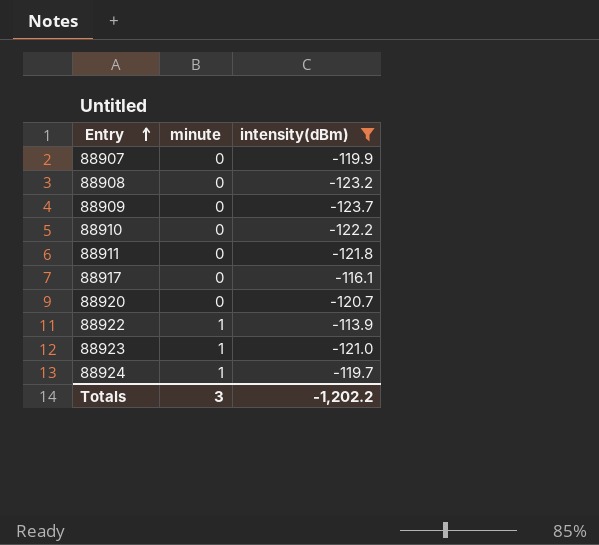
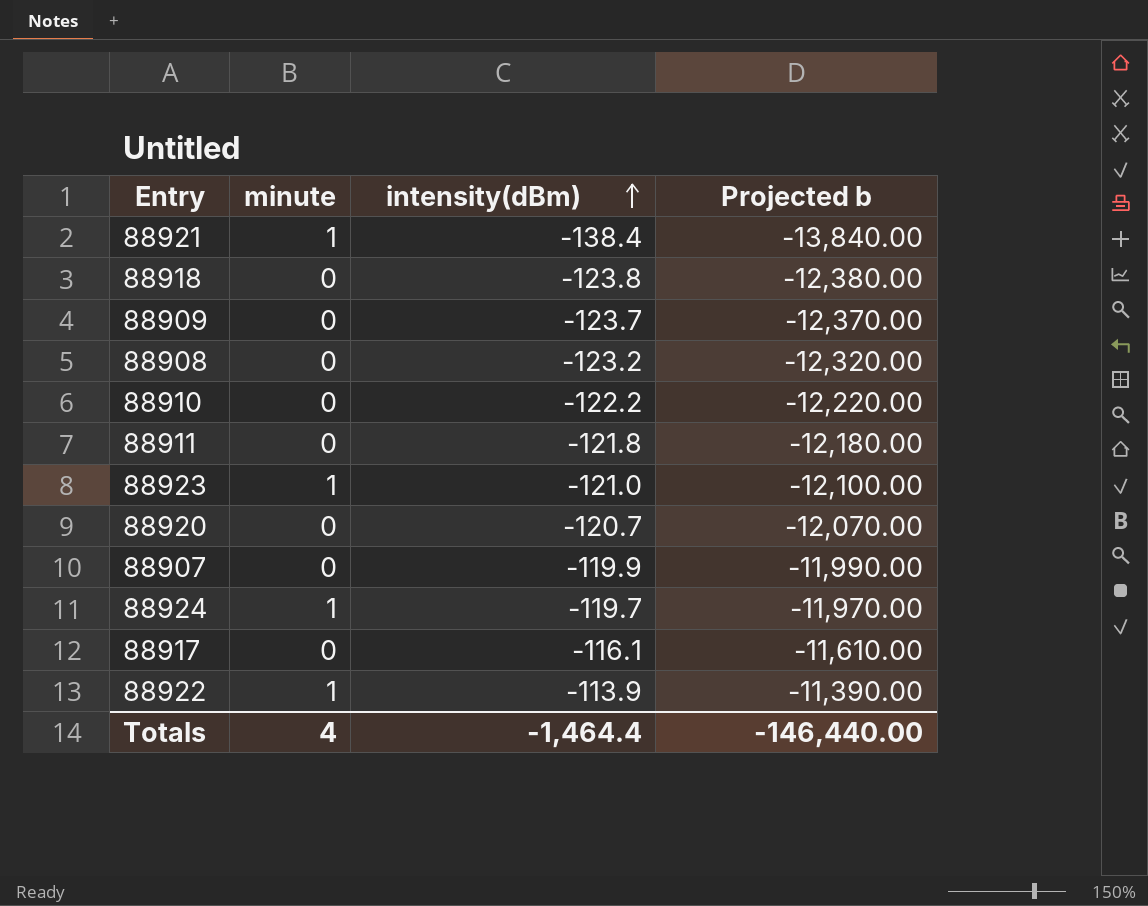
filter: intensity(dBm) >= -123.7 -> none
row order: Entry ascending -> intensity(dBm) ascending
column Projected b | formula: none -> [intensity(dBm)] * 100
Totals | minute: 3 -> 4
Totals | intensity(dBm): -1,202.2 -> -1,464.4

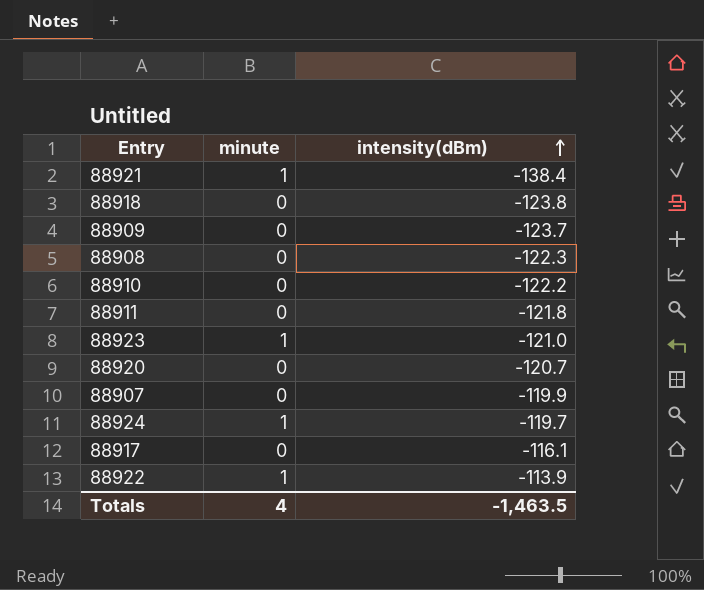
column Projected b | formula: [intensity(dBm)] * 100 -> none
88908 | intensity(dBm): -123.2 -> -122.3
Totals | intensity(dBm): -1,464.4 -> -1,463.5

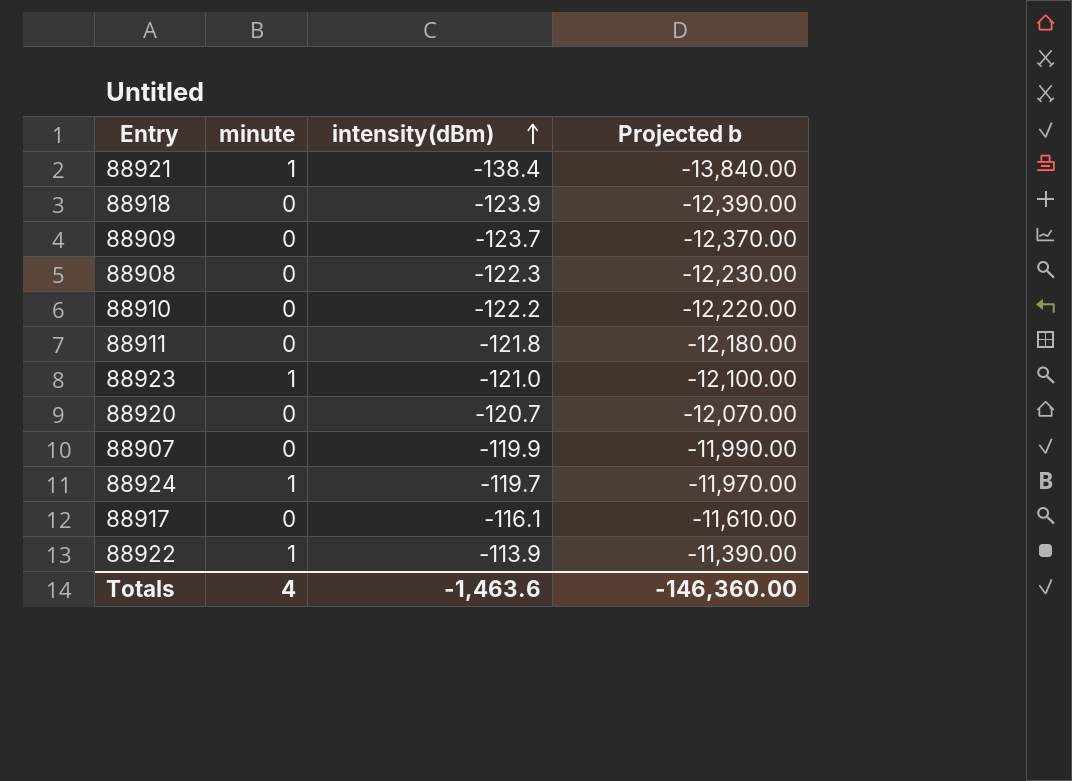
column Projected b | formula: none -> [intensity(dBm)] * 100
88918 | intensity(dBm): -123.8 -> -123.9
Totals | intensity(dBm): -1,463.5 -> -1,463.6

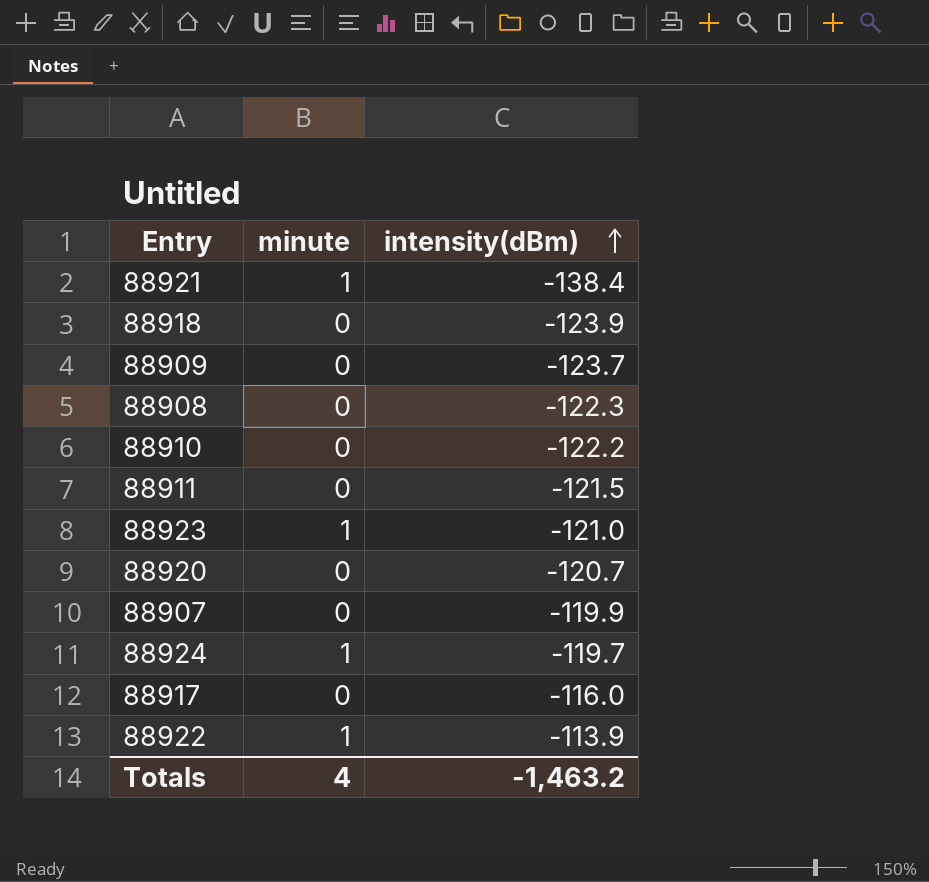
column Projected b | formula: [intensity(dBm)] * 100 -> none
88911 | intensity(dBm): -121.8 -> -121.5
88917 | intensity(dBm): -116.1 -> -116.0
Totals | intensity(dBm): -1,463.6 -> -1,463.2

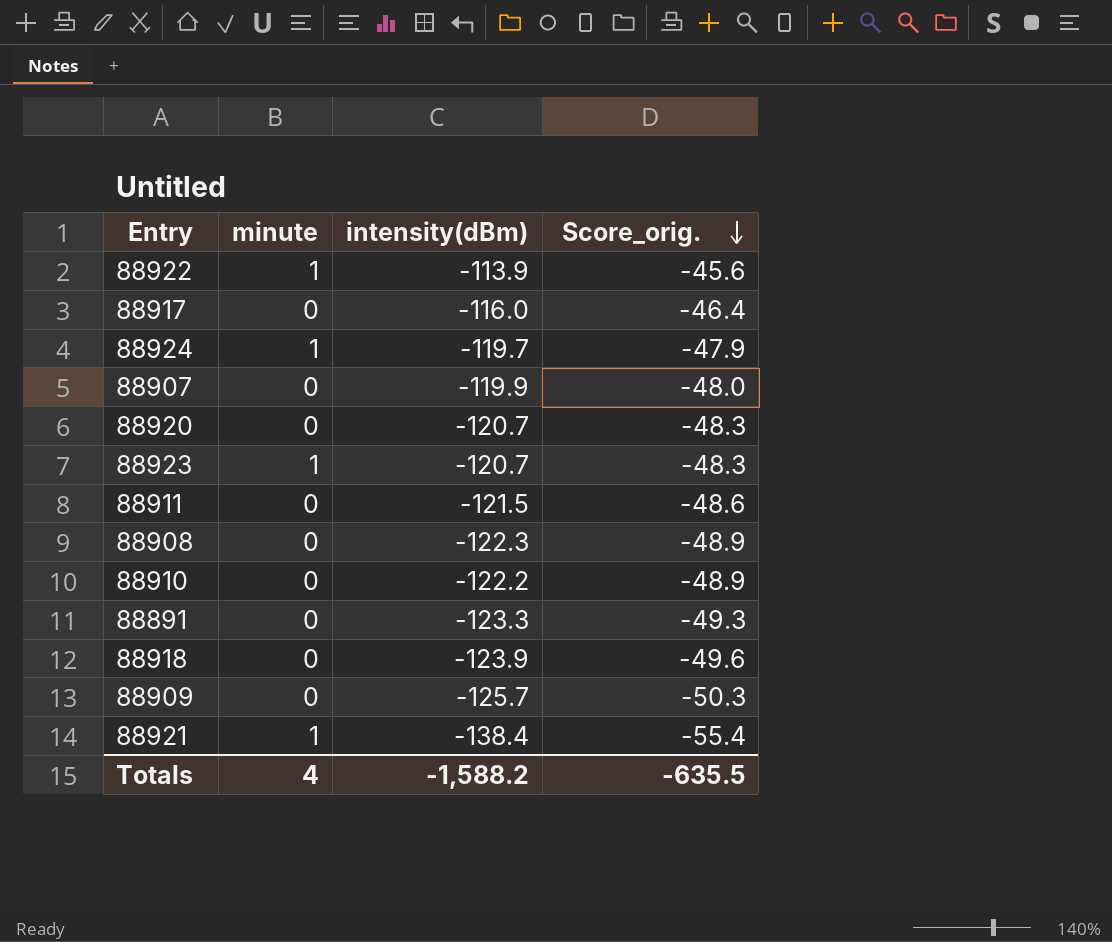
row order: intensity(dBm) ascending -> Score_orig. descending
column Score_orig. | formula: none -> [intensity(dBm)] * 0.4
88923 | intensity(dBm): -121.0 -> -120.7
row 88891: none -> 0 | -123.3 | -49.3
88909 | intensity(dBm): -123.7 -> -125.7
Totals | intensity(dBm): -1,463.2 -> -1,588.2

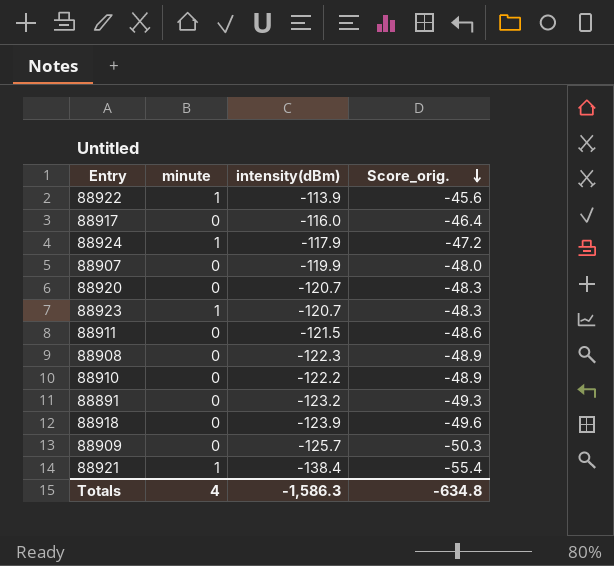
88924 | intensity(dBm): -119.7 -> -117.9
88924 | Score_orig.: -47.9 -> -47.2
88891 | intensity(dBm): -123.3 -> -123.2
Totals | intensity(dBm): -1,588.2 -> -1,586.3
Totals | Score_orig.: -635.5 -> -634.8

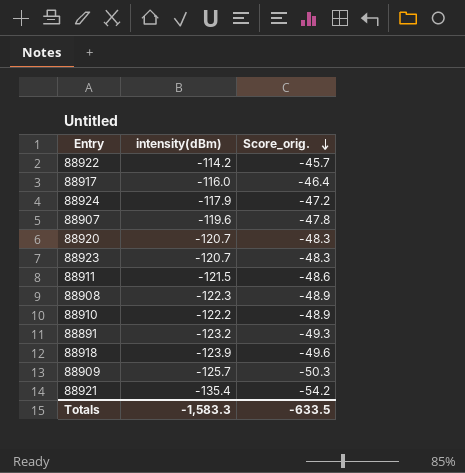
column minute | position: 2 -> none
88922 | intensity(dBm): -113.9 -> -114.2
88922 | Score_orig.: -45.6 -> -45.7
88907 | intensity(dBm): -119.9 -> -119.6
88907 | Score_orig.: -48.0 -> -47.8
88921 | intensity(dBm): -138.4 -> -135.4
88921 | Score_orig.: -55.4 -> -54.2
Totals | intensity(dBm): -1,586.3 -> -1,583.3
Totals | Score_orig.: -634.8 -> -633.5

